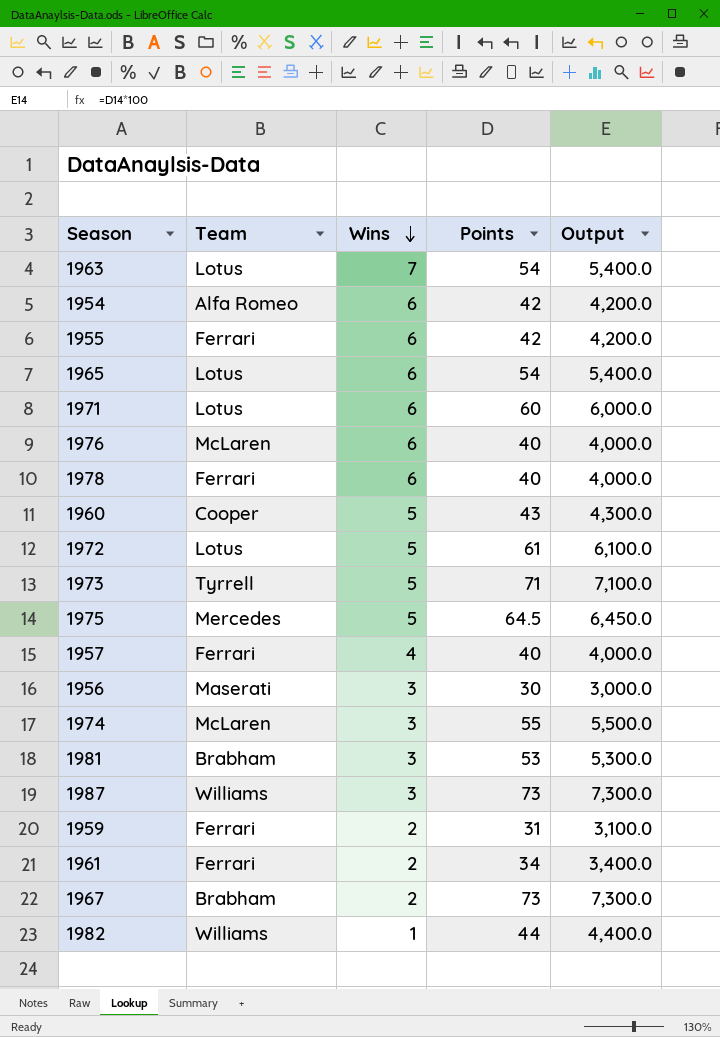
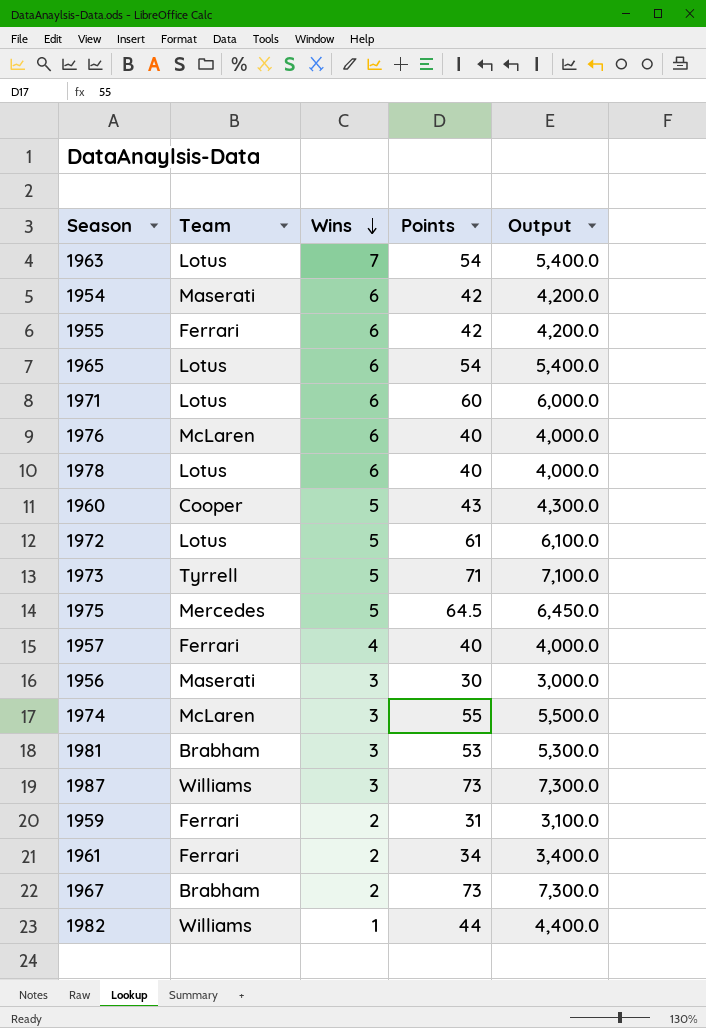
1954 | Team: Alfa Romeo -> Maserati
1978 | Team: Ferrari -> Lotus

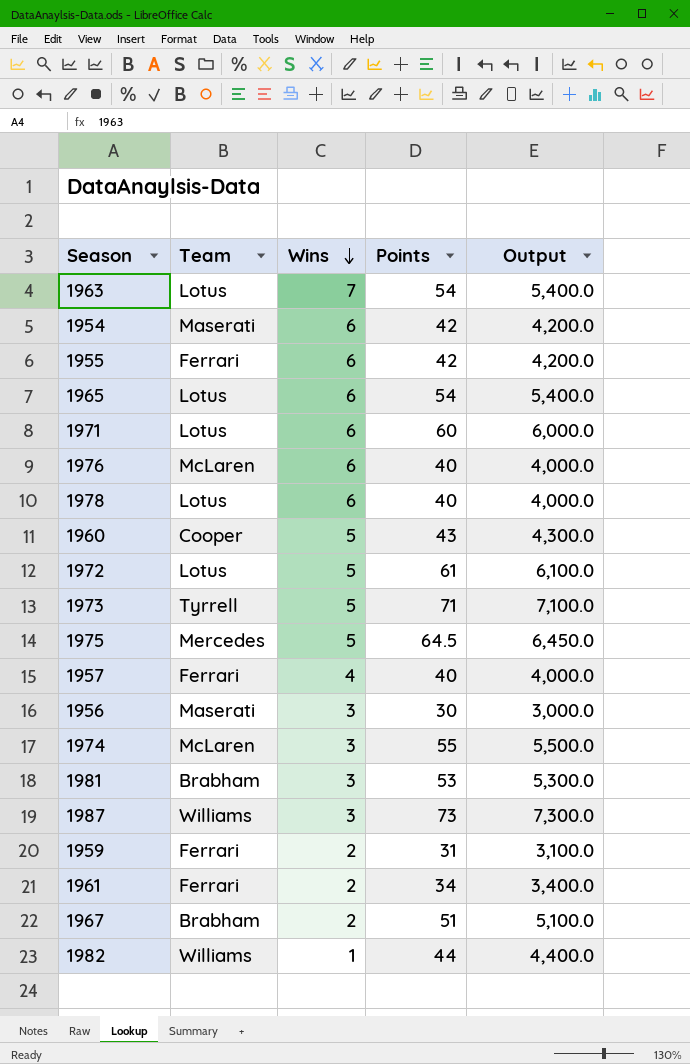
1967 | Points: 73 -> 51
1967 | Output: 7,300.0 -> 5,100.0

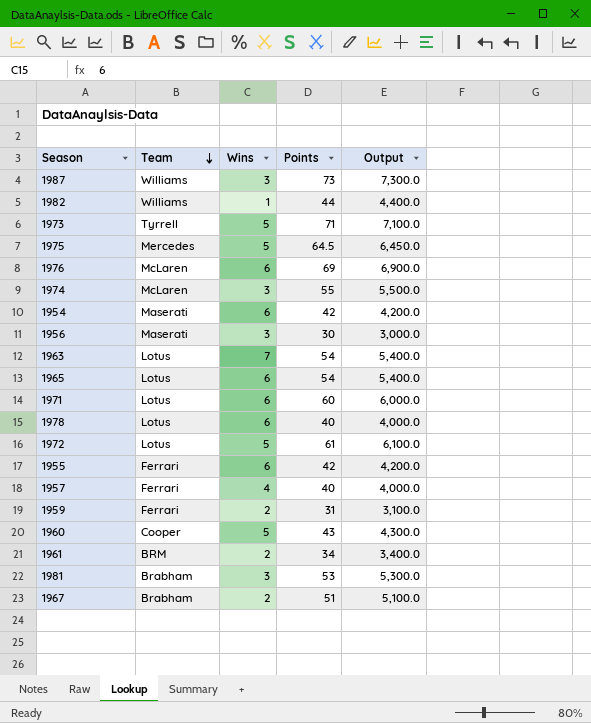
row order: Wins descending -> Team descending
1976 | Points: 40 -> 69
1976 | Output: 4,000.0 -> 6,900.0
1961 | Team: Ferrari -> BRM

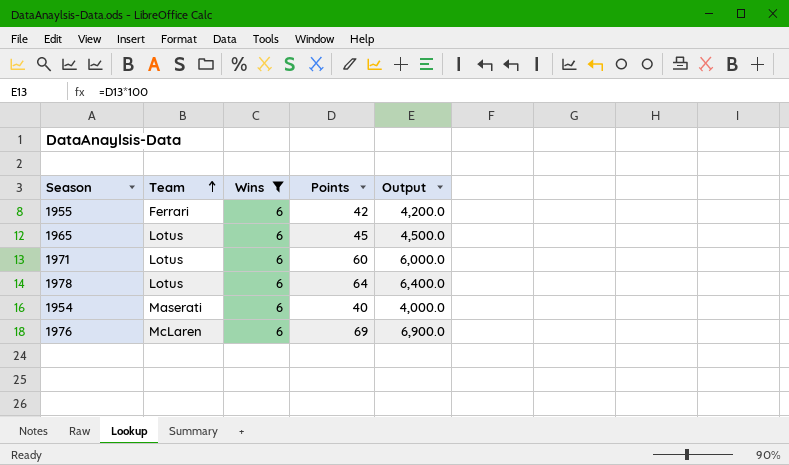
filter: none -> Wins = 6
row order: Team descending -> Team ascending
1965 | Points: 54 -> 45
1965 | Output: 5,400.0 -> 4,500.0
1978 | Points: 40 -> 64
1978 | Output: 4,000.0 -> 6,400.0
1954 | Points: 42 -> 40
1954 | Output: 4,200.0 -> 4,000.0

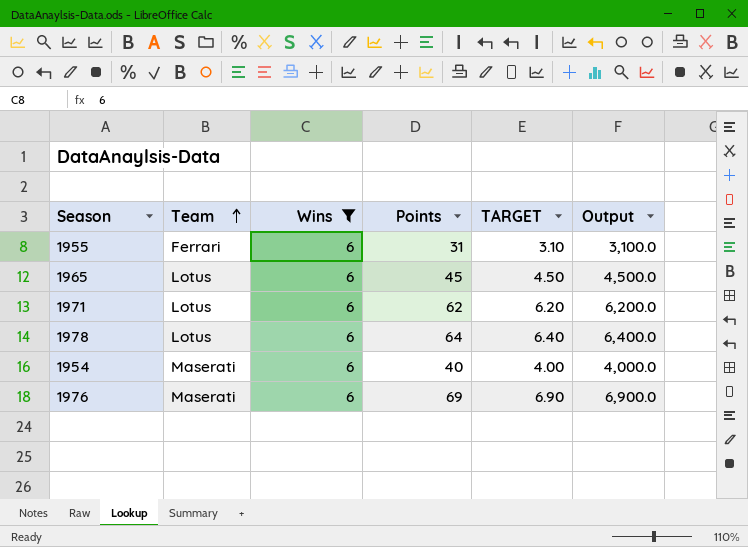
column TARGET | formula: none -> [Points] * 0.1
1955 | Points: 42 -> 31
1955 | Output: 4,200.0 -> 3,100.0
1971 | Points: 60 -> 62
1971 | Output: 6,000.0 -> 6,200.0
1976 | Team: McLaren -> Maserati

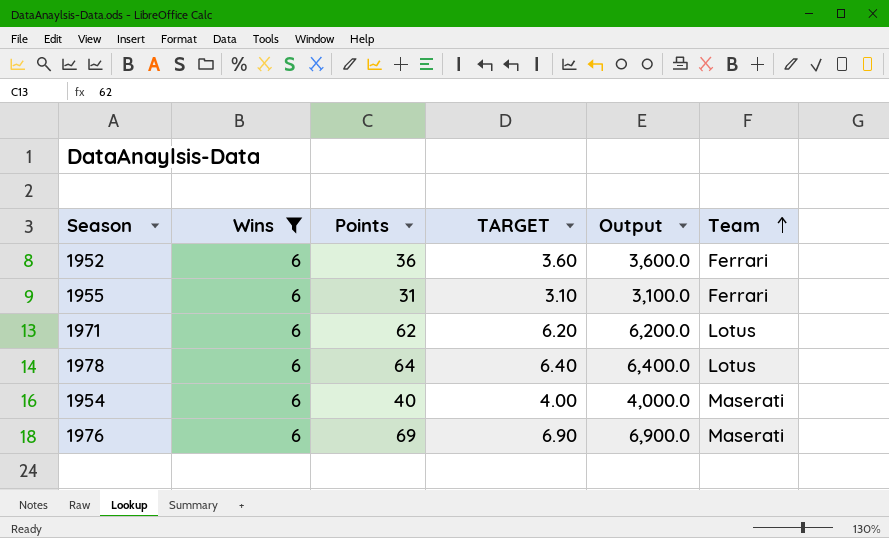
column Team | position: 2 -> 6
row 1965: Lotus | 6 | 45 | 4.50 | 4,500.0 -> none
row 1952: none -> 6 | 36 | 3.60 | 3,600.0 | Ferrari

